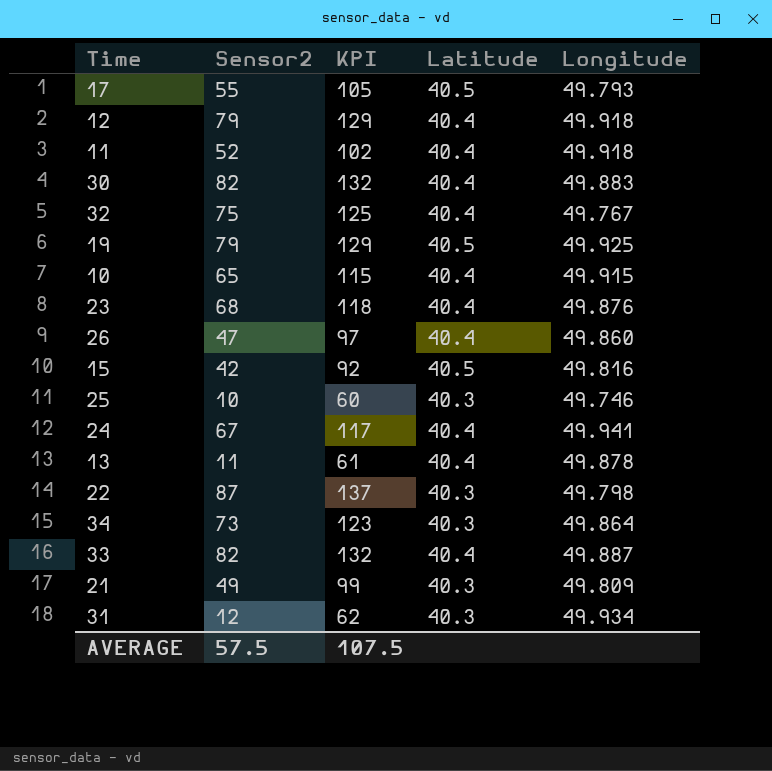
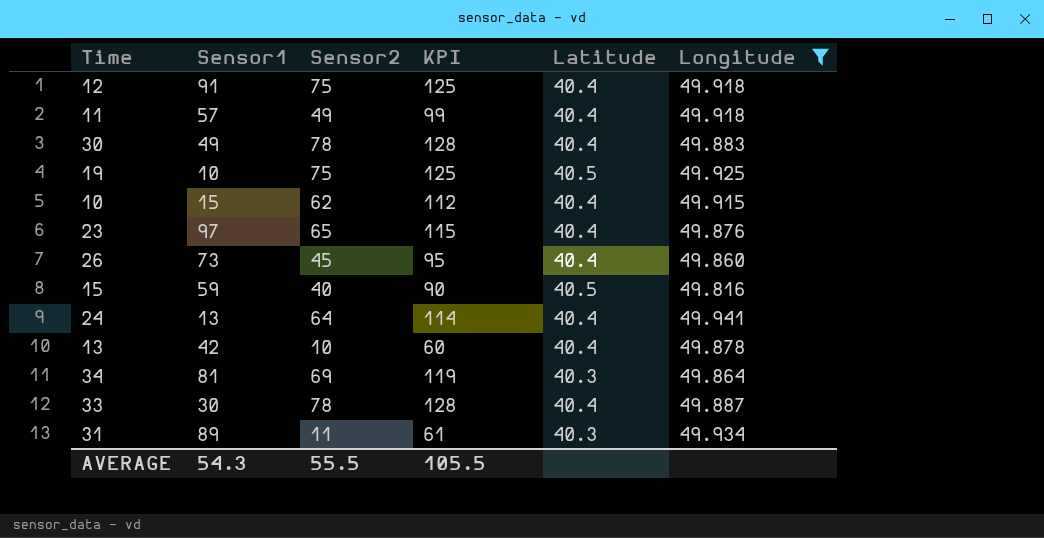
filter: none -> Longitude >= 49.816
column Sensor1 | position: none -> 2
12 | Sensor2: 79 -> 75
12 | KPI: 129 -> 125
11 | Sensor2: 52 -> 49
11 | KPI: 102 -> 99
30 | Sensor2: 82 -> 78
30 | KPI: 132 -> 128
19 | Sensor2: 79 -> 75
19 | KPI: 129 -> 125
10 | Sensor2: 65 -> 62
10 | KPI: 115 -> 112
23 | Sensor2: 68 -> 65
23 | KPI: 118 -> 115
26 | Sensor2: 47 -> 45
26 | KPI: 97 -> 95
15 | Sensor2: 42 -> 40
15 | KPI: 92 -> 90
24 | Sensor2: 67 -> 64
24 | KPI: 117 -> 114
13 | Sensor2: 11 -> 10
13 | KPI: 61 -> 60
34 | Sensor2: 73 -> 69
34 | KPI: 123 -> 119
33 | Sensor2: 82 -> 78
33 | KPI: 132 -> 128
31 | Sensor2: 12 -> 11
31 | KPI: 62 -> 61
AVERAGE | Sensor2: 57.5 -> 55.5
AVERAGE | KPI: 107.5 -> 105.5

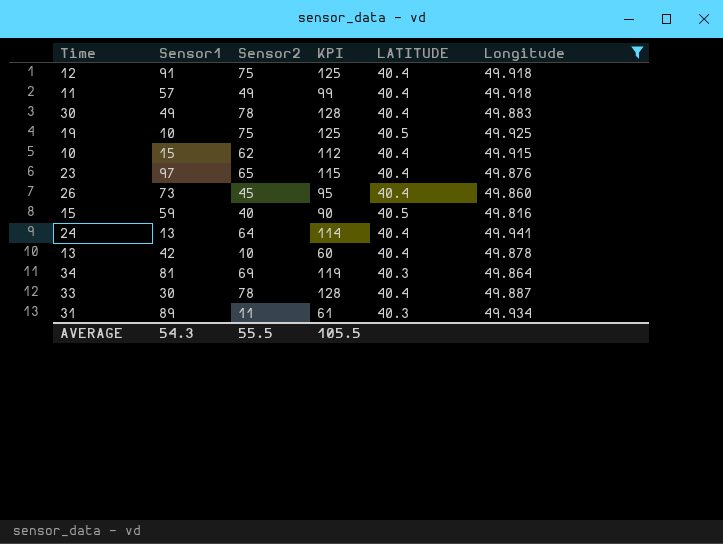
column name: Latitude -> LATITUDE

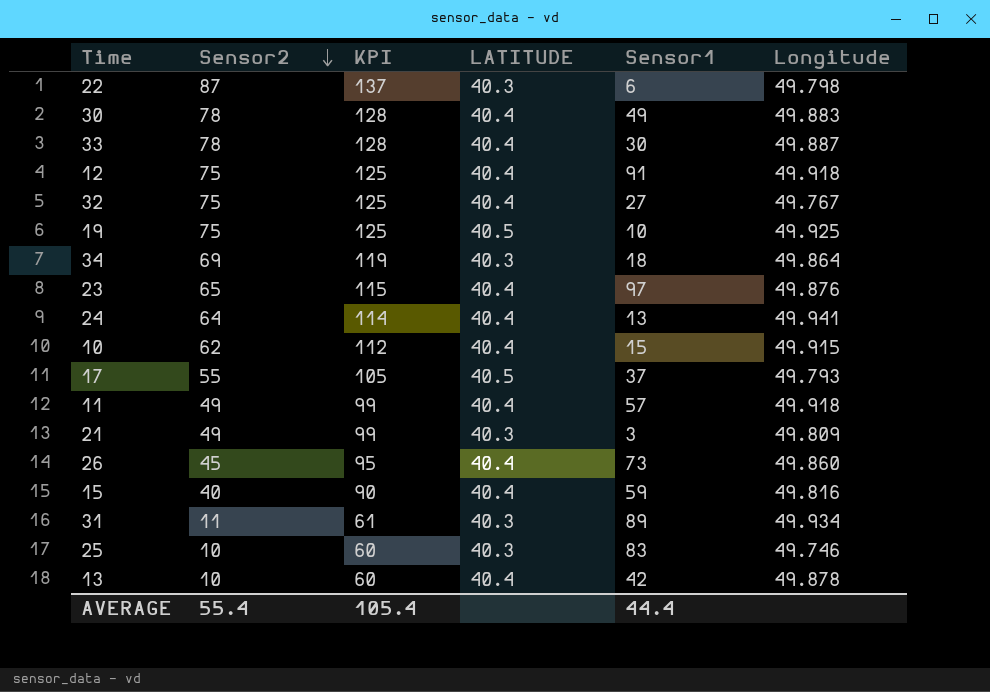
filter: Longitude >= 49.816 -> none
row order: none -> Sensor2 descending
column Sensor1 | position: 2 -> 5
34 | Sensor1: 81 -> 18
15 | LATITUDE: 40.5 -> 40.4
AVERAGE | Sensor2: 55.5 -> 55.4
AVERAGE | KPI: 105.5 -> 105.4
AVERAGE | Sensor1: 54.3 -> 44.4

